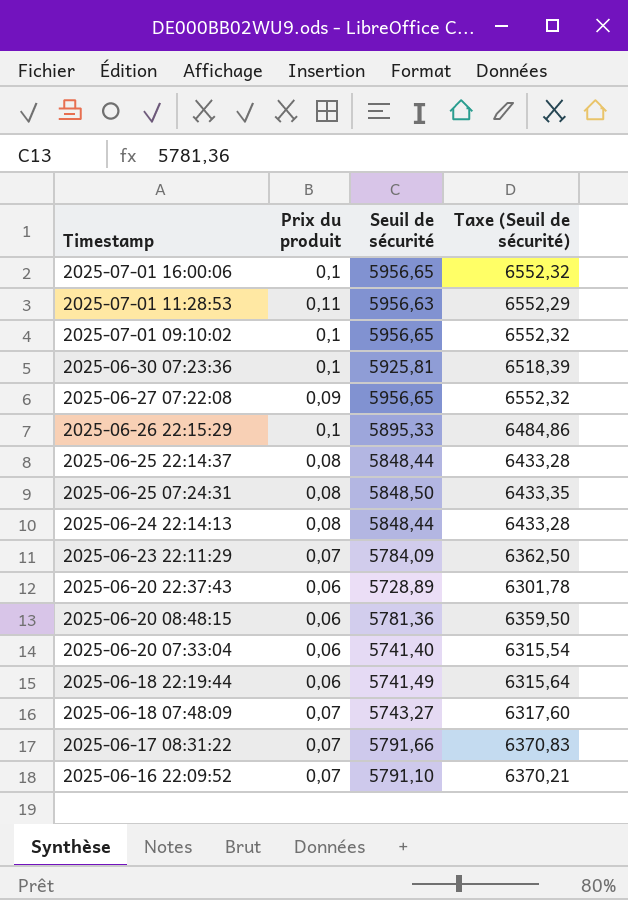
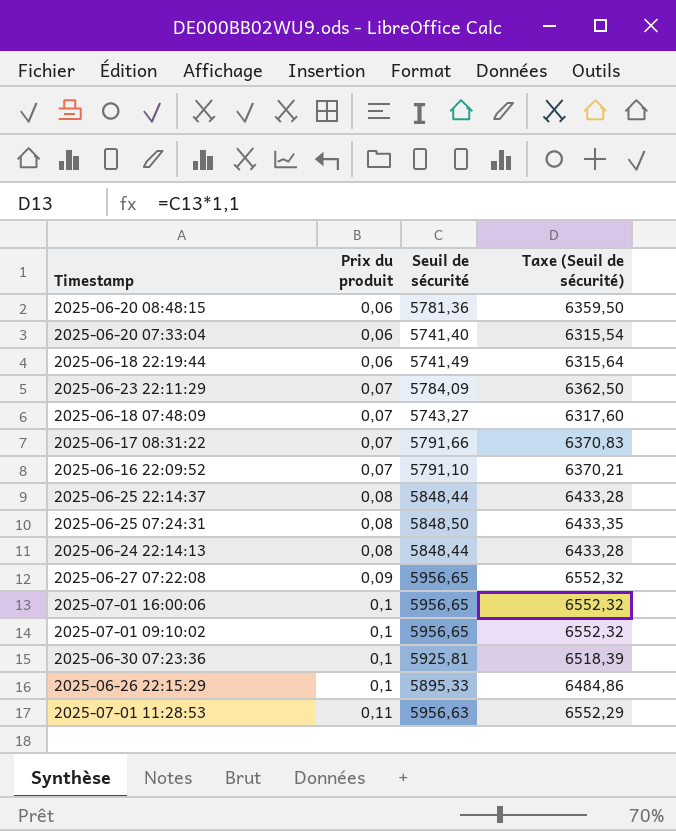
row order: Timestamp descending -> Prix du produit ascending
row 2025-06-20 22:37:43: 0,06 | 5728,89 | 6301,78 -> none

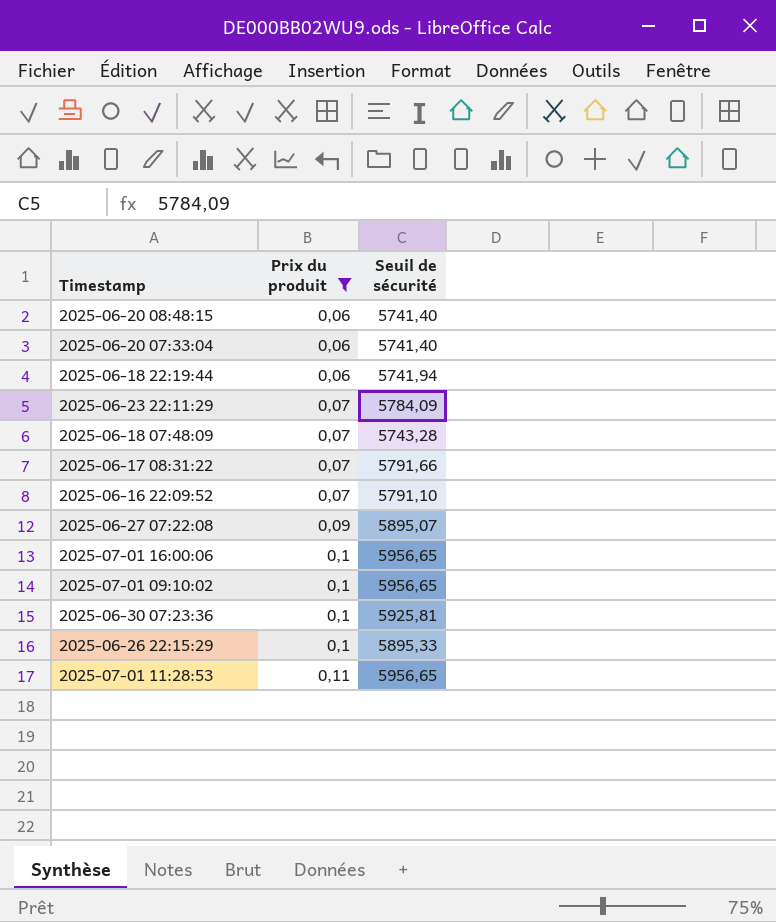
filter: none -> Prix du produit != 0,08
column Taxe (Seuil de sécurité) | formula: [Seuil de sécurité] * 1,1 -> none
2025-06-20 08:48:15 | Seuil de sécurité: 5781,36 -> 5741,40
2025-06-18 22:19:44 | Seuil de sécurité: 5741,49 -> 5741,94
2025-06-18 07:48:09 | Seuil de sécurité: 5743,27 -> 5743,28
2025-06-27 07:22:08 | Seuil de sécurité: 5956,65 -> 5895,07
2025-07-01 11:28:53 | Seuil de sécurité: 5956,63 -> 5956,65

